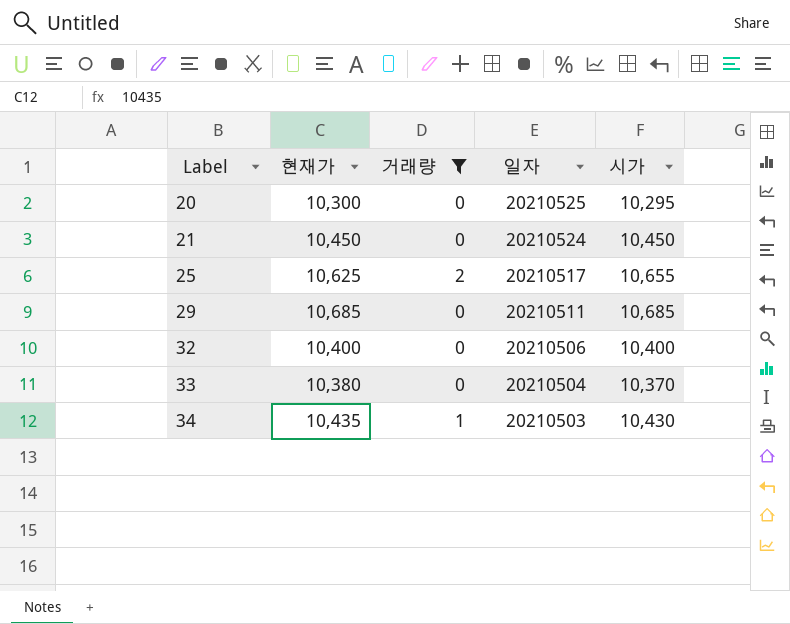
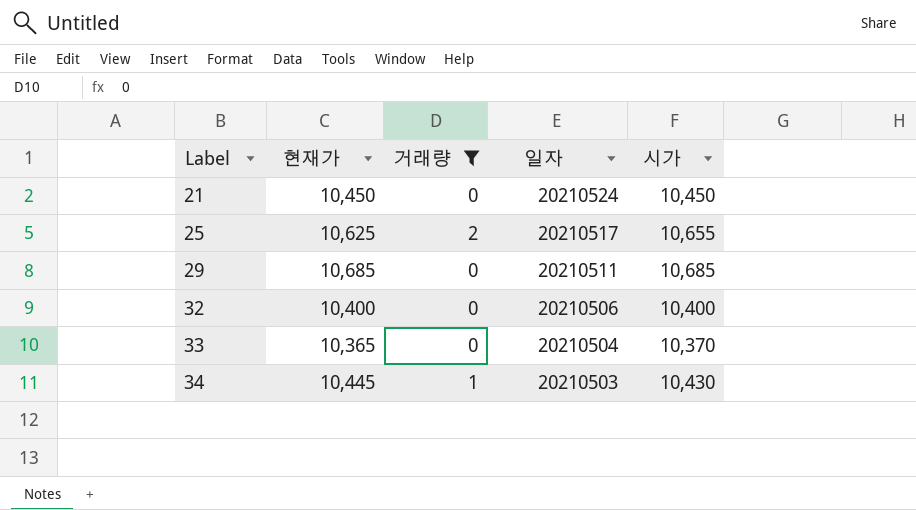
row 20: 10,300 | 0 | 20210525 | 10,295 -> none
33 | 현재가: 10,380 -> 10,365
34 | 현재가: 10,435 -> 10,445

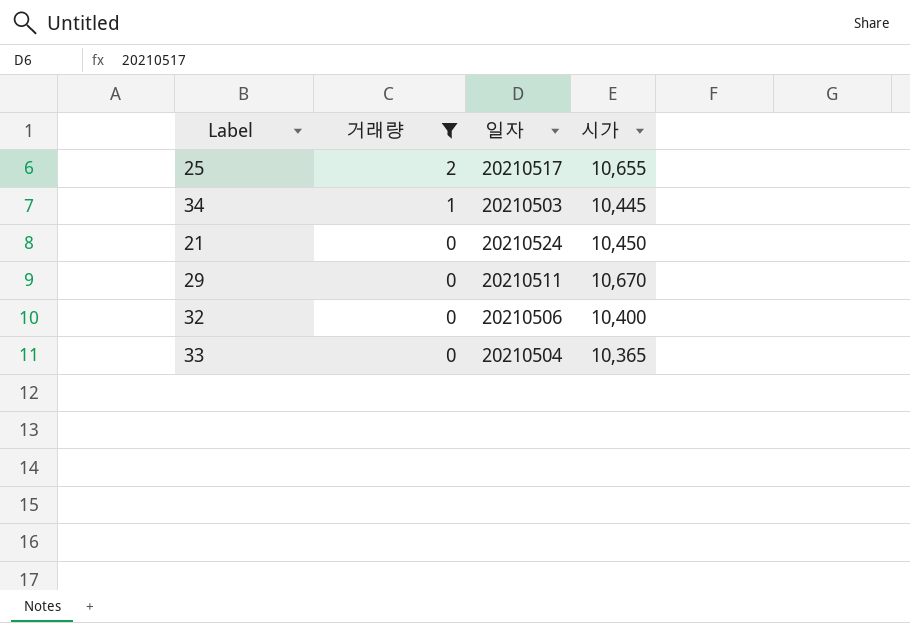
row order: Label ascending -> 거래량 descending
column 현재가 | position: 2 -> none
34 | 시가: 10,430 -> 10,445
29 | 시가: 10,685 -> 10,670
33 | 시가: 10,370 -> 10,365

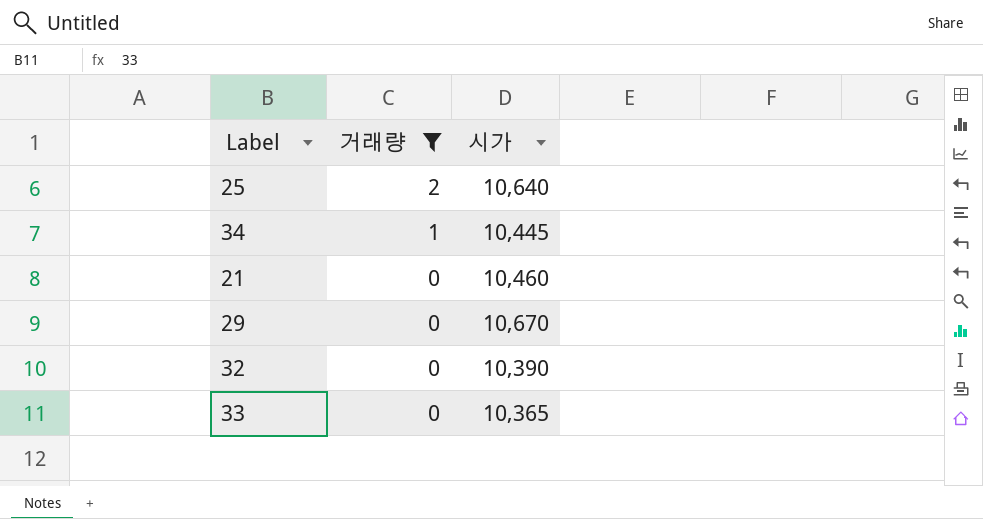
column 일자 | position: 3 -> none
25 | 시가: 10,655 -> 10,640
21 | 시가: 10,450 -> 10,460
32 | 시가: 10,400 -> 10,390

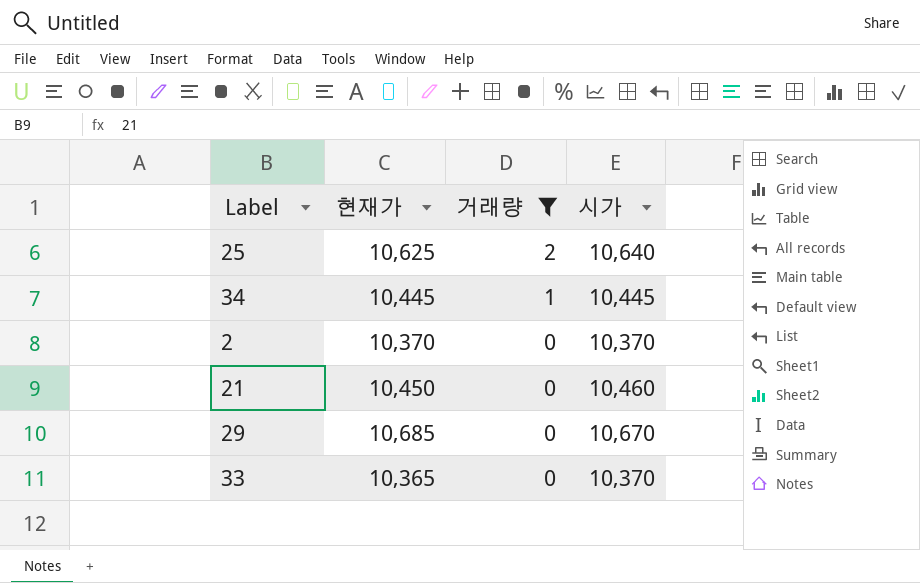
column 현재가 | position: none -> 2
row 32: 0 | 10,390 -> none
row 2: none -> 10,370 | 0 | 10,370
33 | 시가: 10,365 -> 10,370

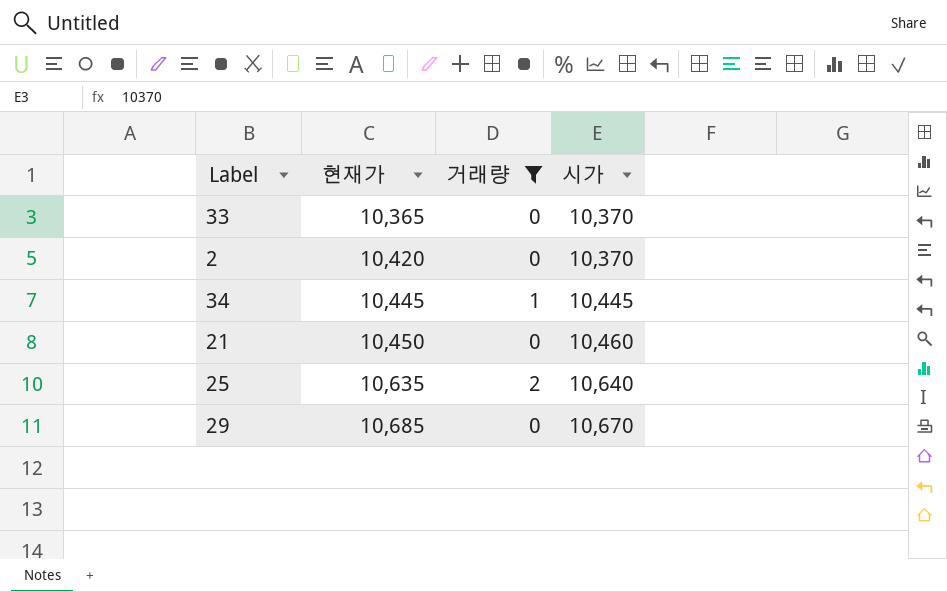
row order: 거래량 descending -> 현재가 ascending
2 | 현재가: 10,370 -> 10,420
25 | 현재가: 10,625 -> 10,635

